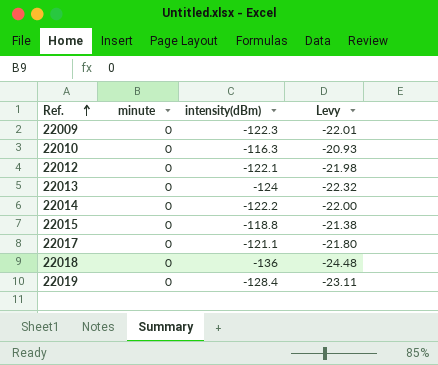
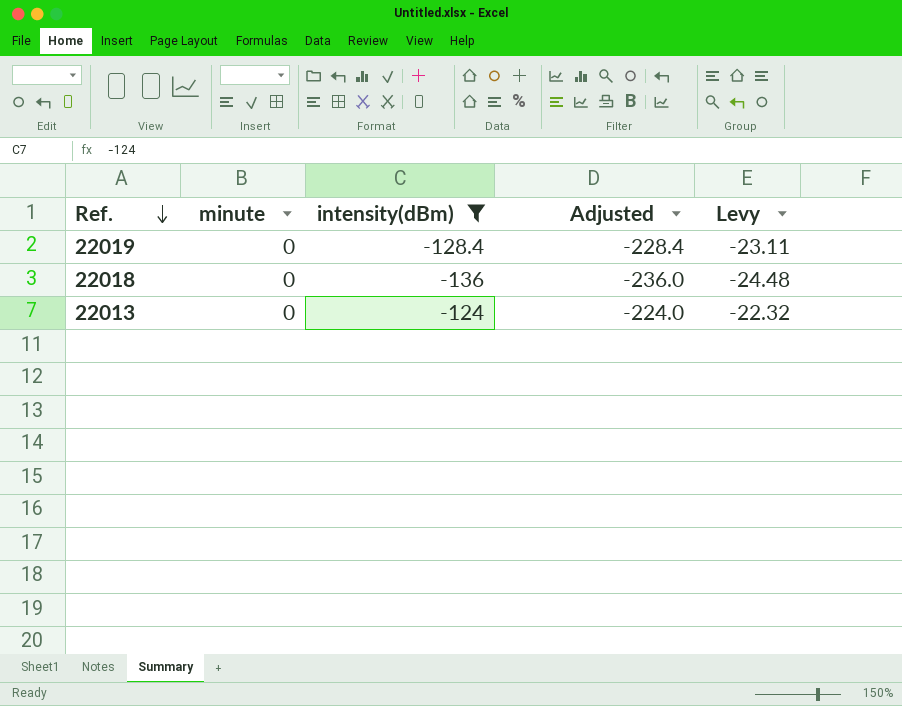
filter: none -> intensity(dBm) <= -124
row order: Ref. ascending -> Ref. descending
column Adjusted | formula: none -> [intensity(dBm)] - 100

